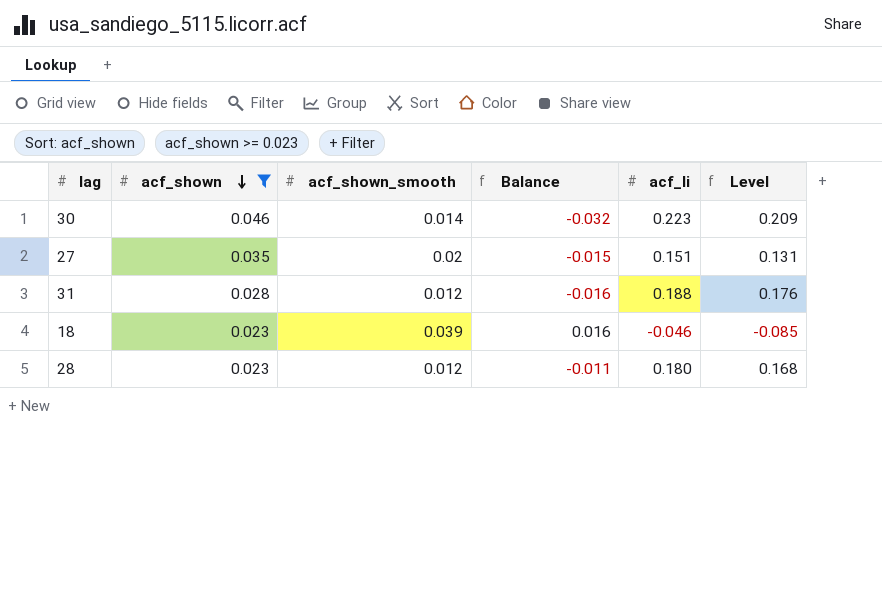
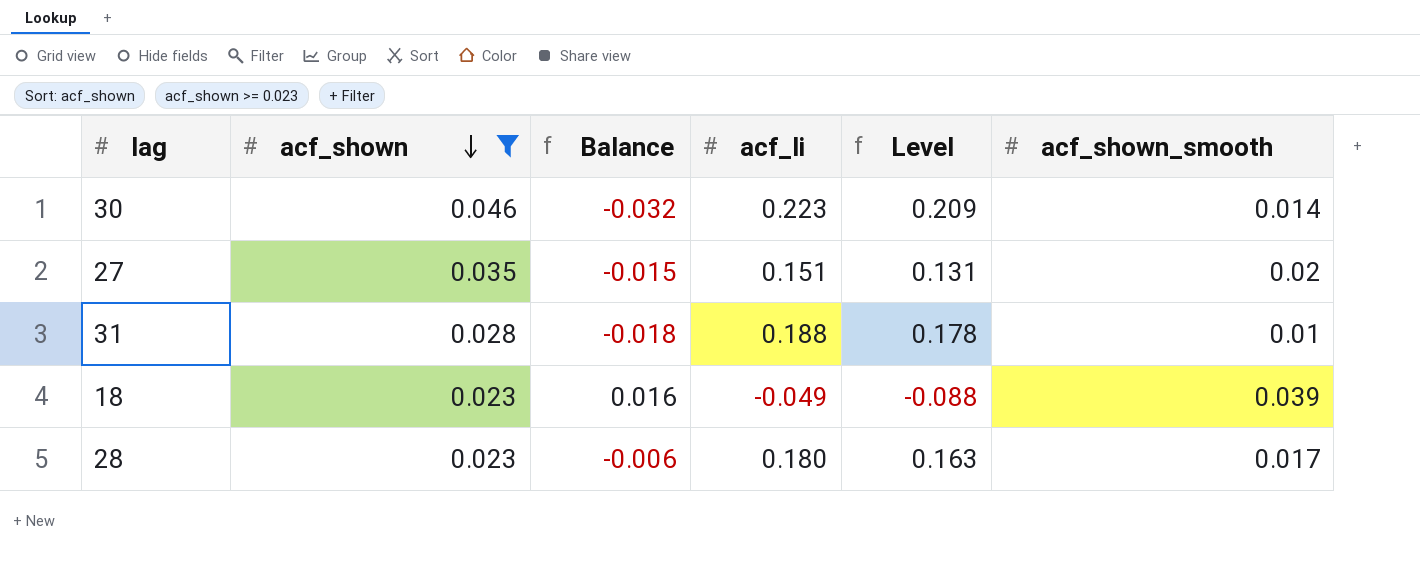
column acf_shown_smooth | position: 3 -> 6
31 | Balance: -0.016 -> -0.018
31 | Level: 0.176 -> 0.178
31 | acf_shown_smooth: 0.012 -> 0.01
18 | acf_li: -0.046 -> -0.049
18 | Level: -0.085 -> -0.088
28 | Balance: -0.011 -> -0.006
28 | Level: 0.168 -> 0.163
28 | acf_shown_smooth: 0.012 -> 0.017

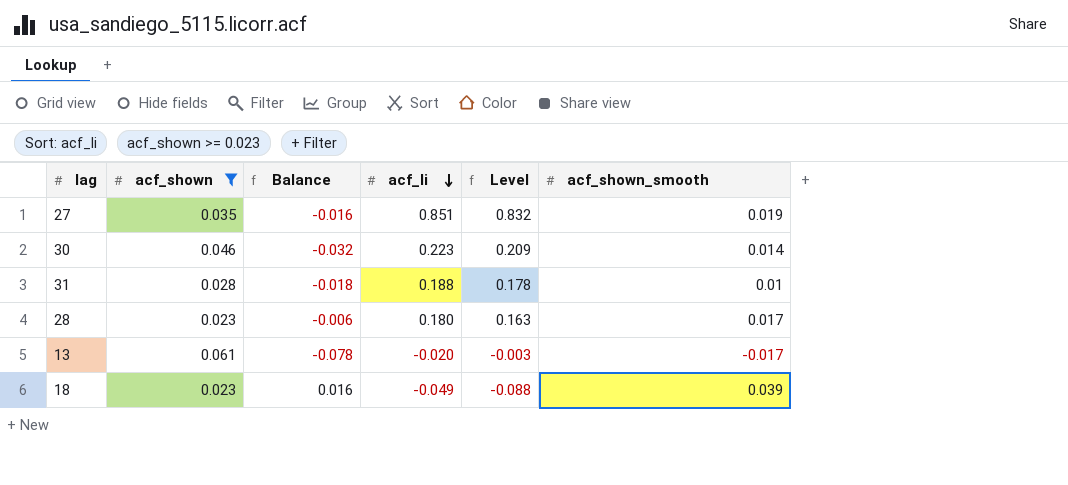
row order: acf_shown descending -> acf_li descending
27 | Balance: -0.015 -> -0.016
27 | acf_li: 0.151 -> 0.851
27 | Level: 0.131 -> 0.832
27 | acf_shown_smooth: 0.02 -> 0.019
row 13: none -> 0.061 | -0.078 | -0.020 | -0.003 | -0.017

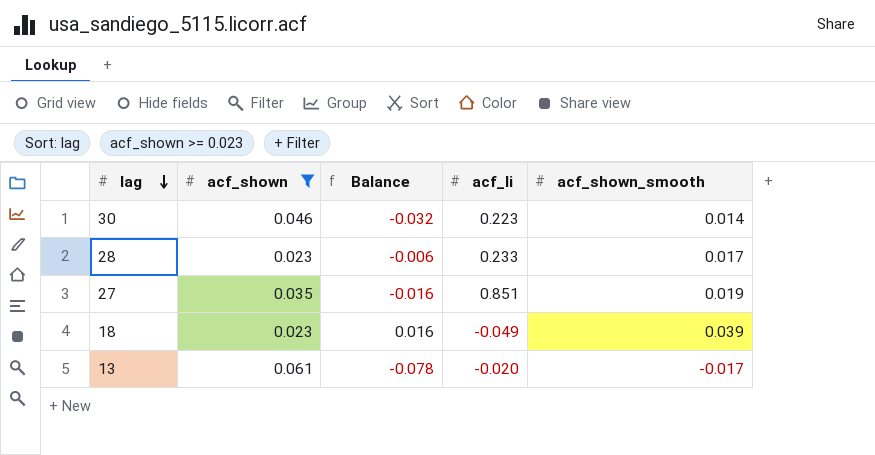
row order: acf_li descending -> lag descending
column Level | formula: [acf_li] - [acf_shown_smooth] -> none
row 31: 0.028 | -0.018 | 0.188 | 0.178 | 0.01 -> none
28 | acf_li: 0.180 -> 0.233

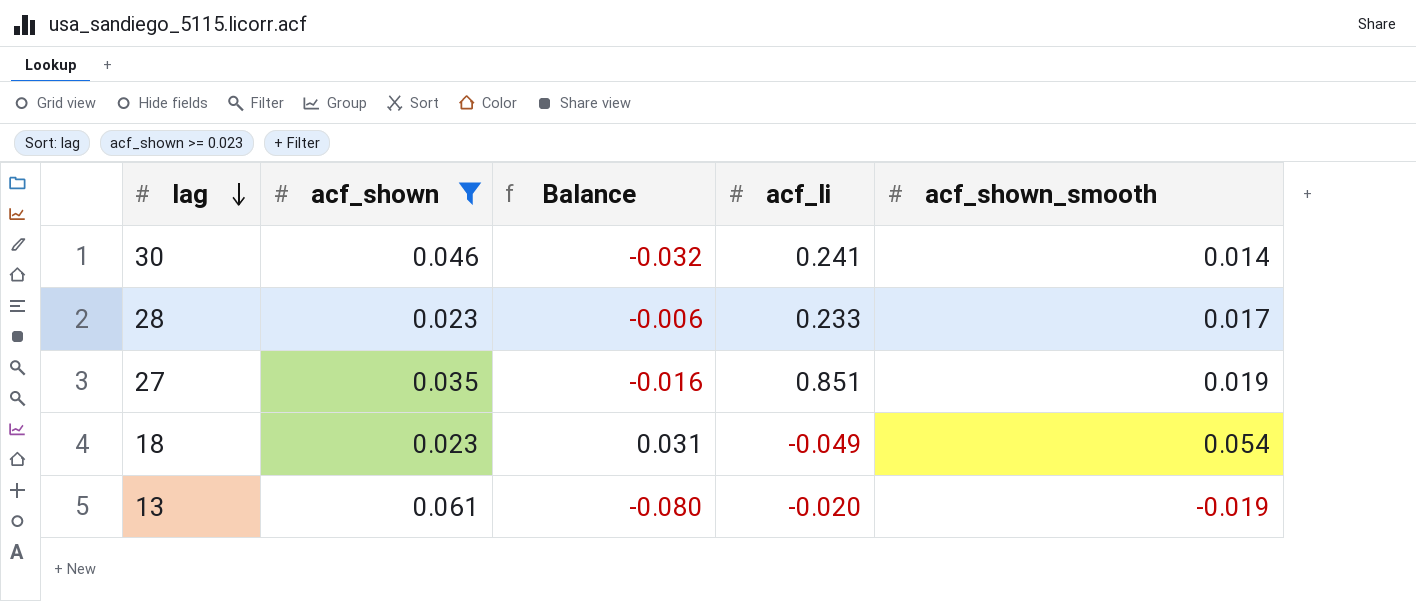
30 | acf_li: 0.223 -> 0.241
18 | Balance: 0.016 -> 0.031
18 | acf_shown_smooth: 0.039 -> 0.054
13 | Balance: -0.078 -> -0.080
13 | acf_shown_smooth: -0.017 -> -0.019

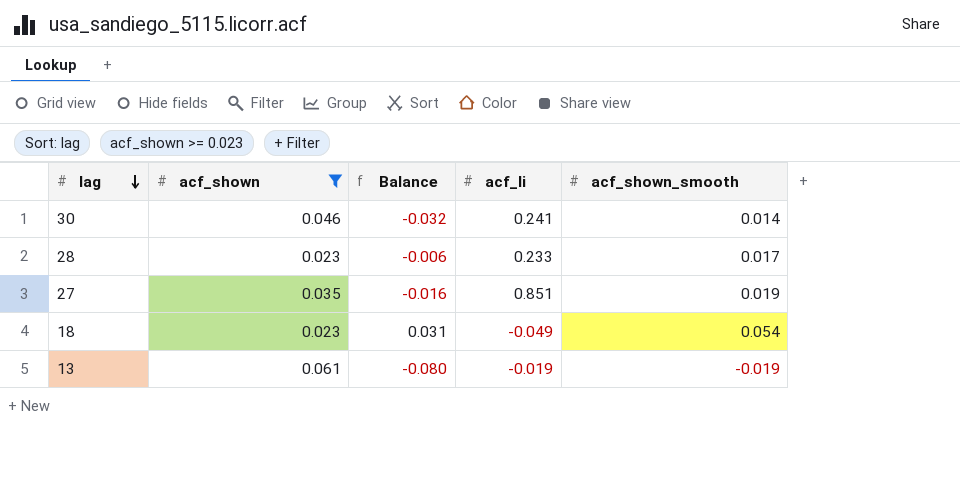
13 | acf_li: -0.020 -> -0.019

